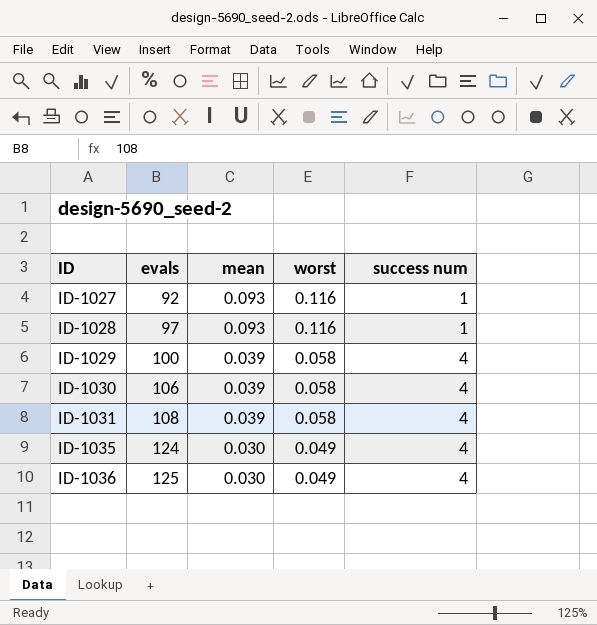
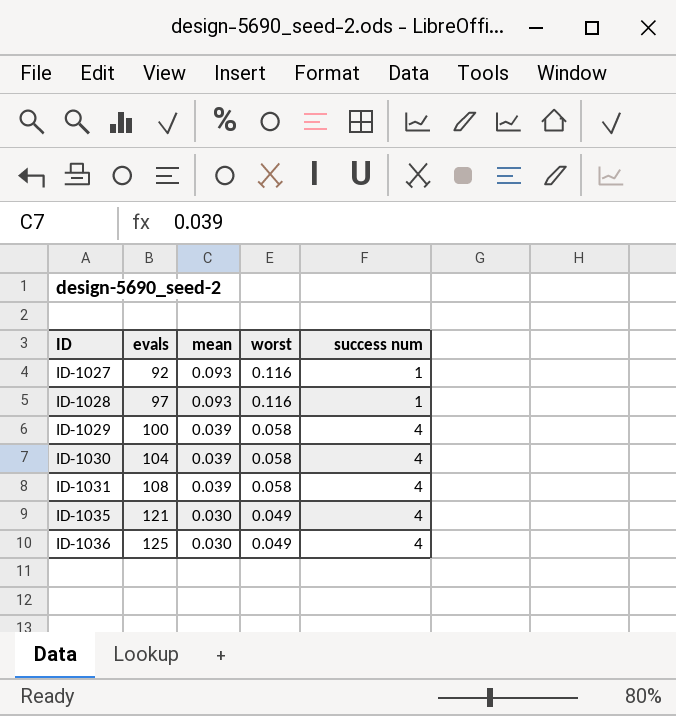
ID-1030 | evals: 106 -> 104
ID-1035 | evals: 124 -> 121

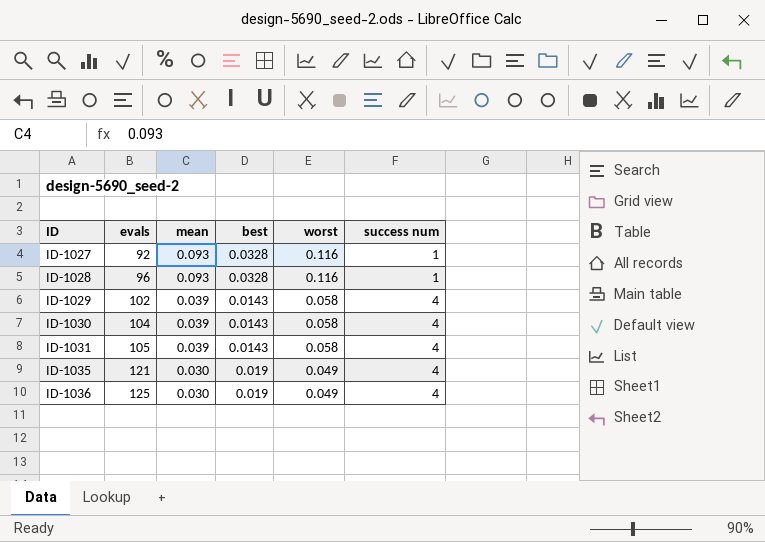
column best | position: none -> 4
ID-1028 | evals: 97 -> 96
ID-1029 | evals: 100 -> 102
ID-1031 | evals: 108 -> 105

